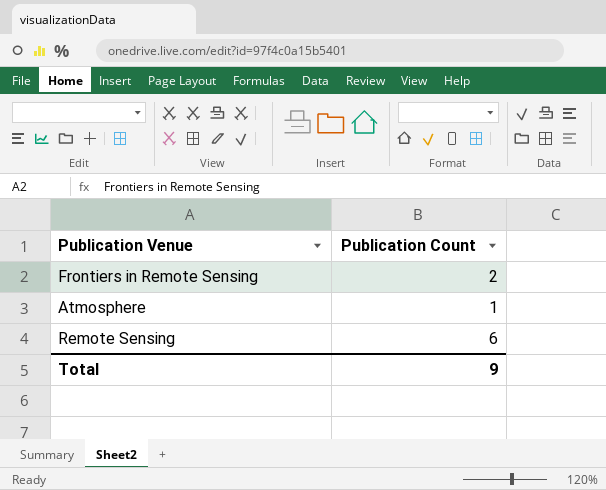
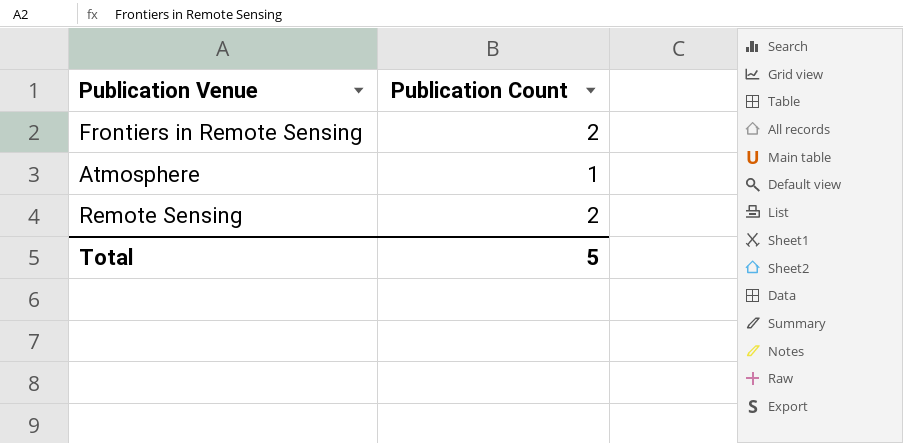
Remote Sensing | Publication Count: 6 -> 2
Total | Publication Count: 9 -> 5

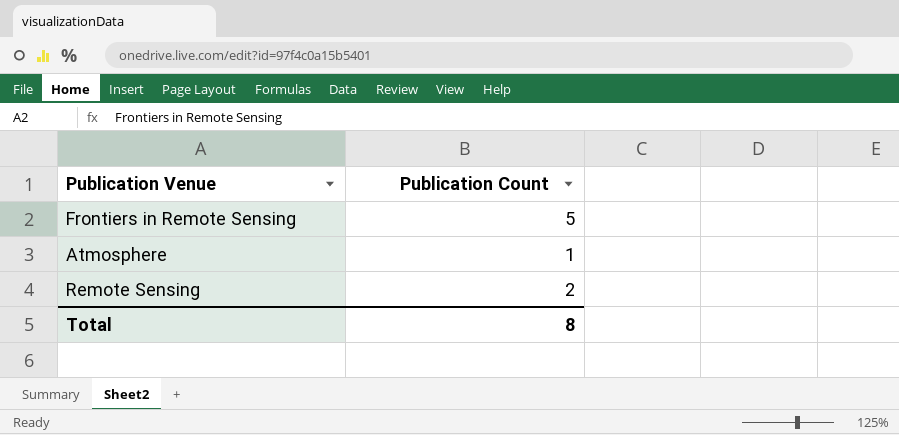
Frontiers in Remote Sensing | Publication Count: 2 -> 5
Total | Publication Count: 5 -> 8

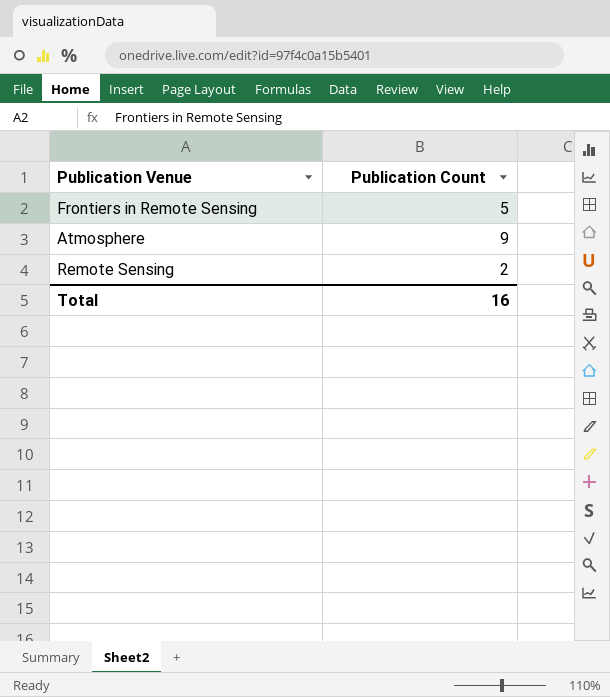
Atmosphere | Publication Count: 1 -> 9
Total | Publication Count: 8 -> 16

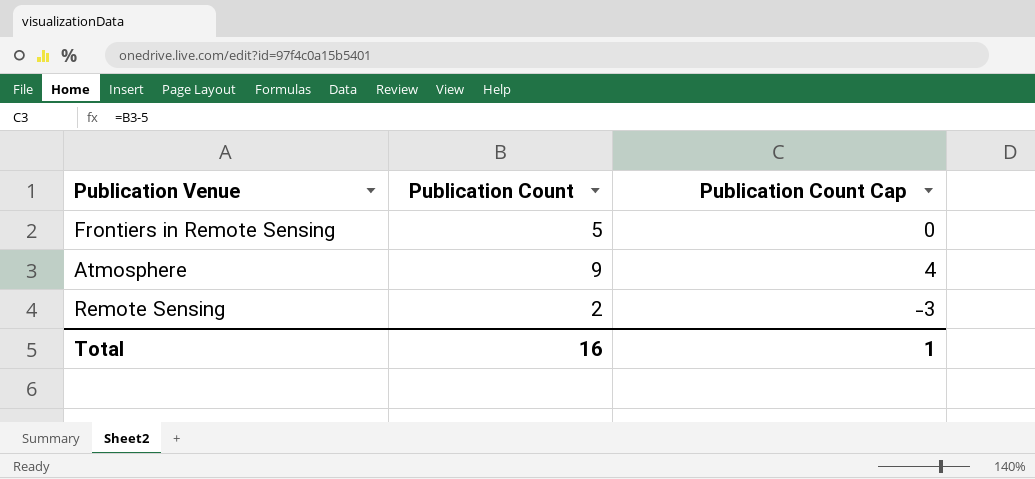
column Publication Count Cap | formula: none -> [Publication Count] - 5

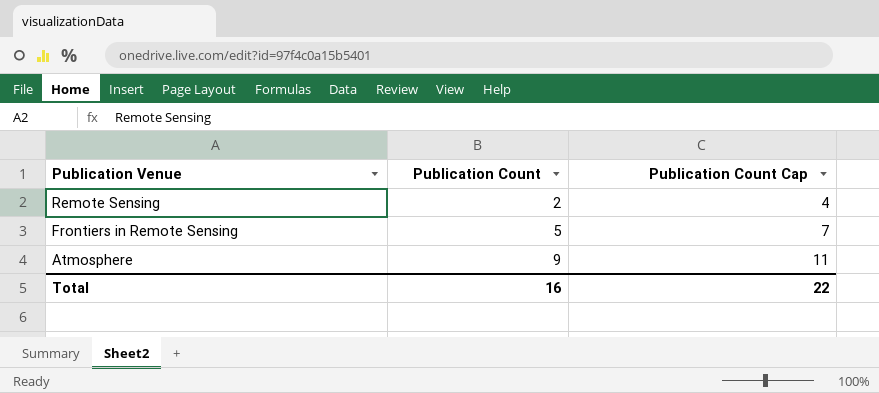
row order: none -> Publication Venue descending
column Publication Count Cap | formula: [Publication Count] - 5 -> [Publication Count] + 2
Total | Publication Count Cap: 1 -> 22

